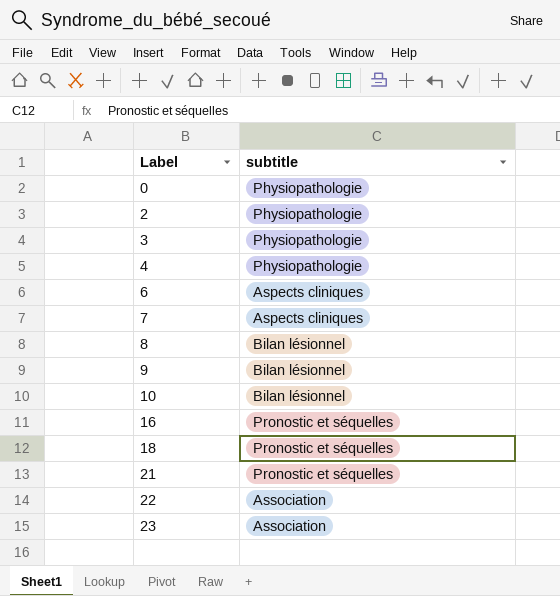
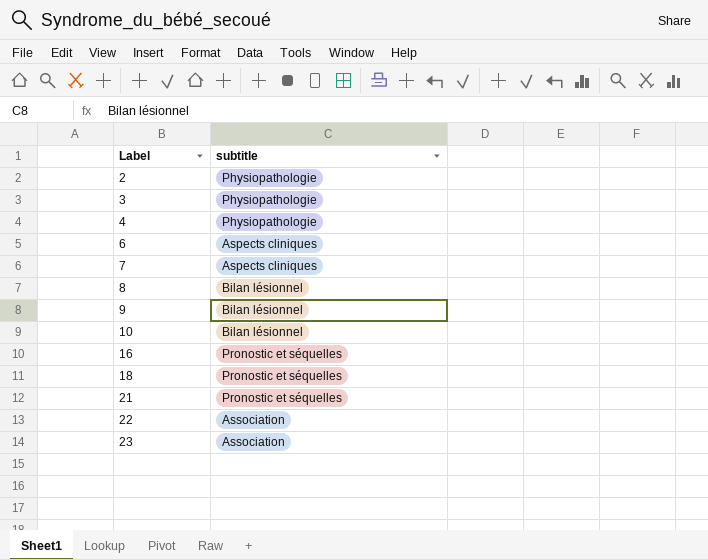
row 0: Physiopathologie -> none

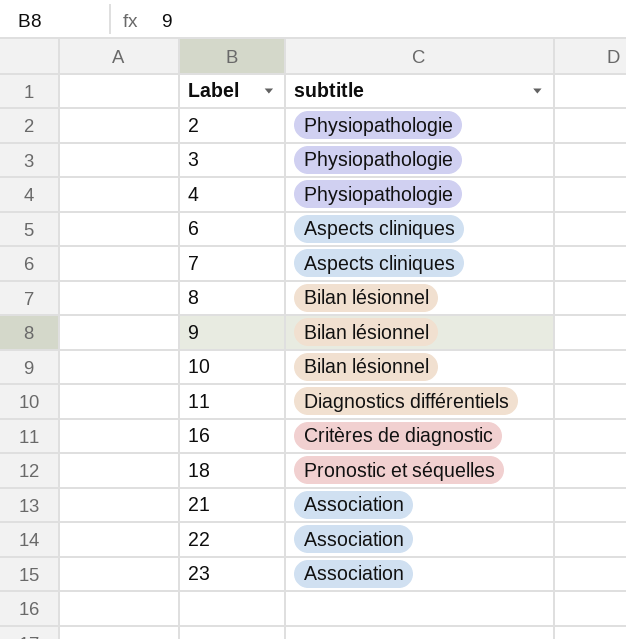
row 11: none -> Diagnostics différentiels
16 | subtitle: Pronostic et séquelles -> Critères de diagnostic
21 | subtitle: Pronostic et séquelles -> Association

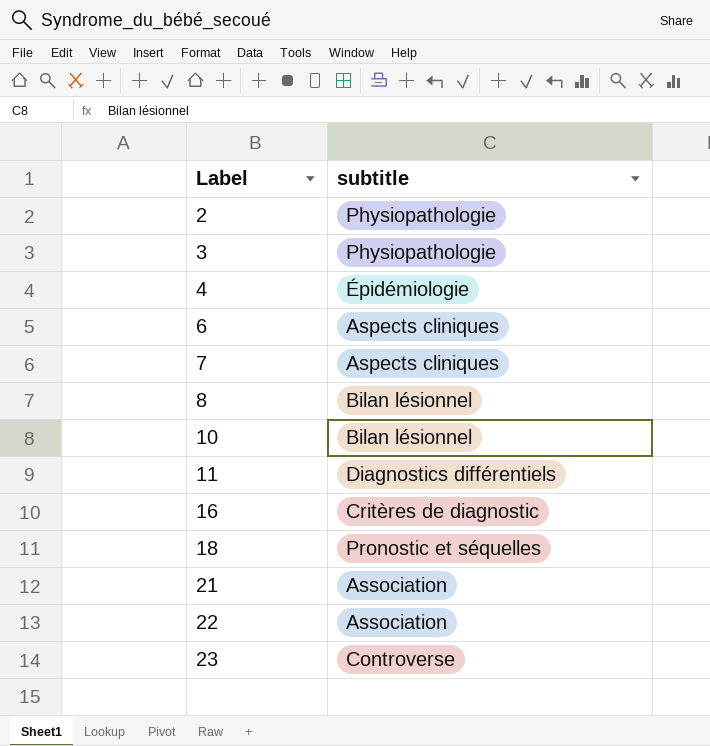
row 9: Bilan lésionnel -> none
4 | subtitle: Physiopathologie -> Épidémiologie
23 | subtitle: Association -> Controverse

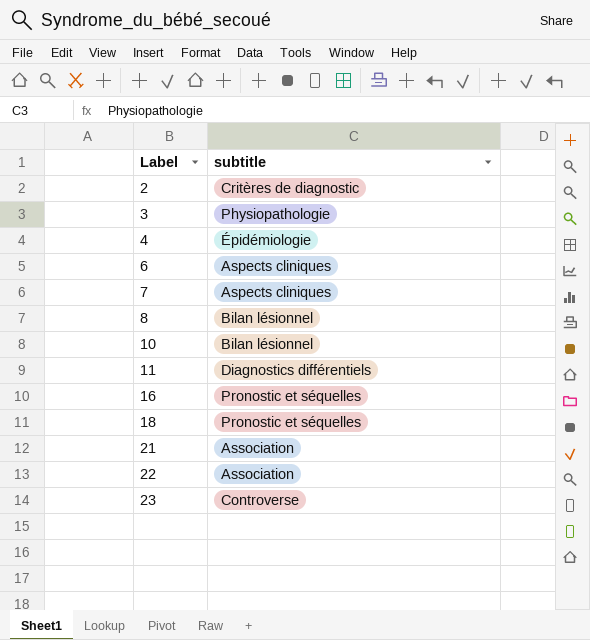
2 | subtitle: Physiopathologie -> Critères de diagnostic
16 | subtitle: Critères de diagnostic -> Pronostic et séquelles

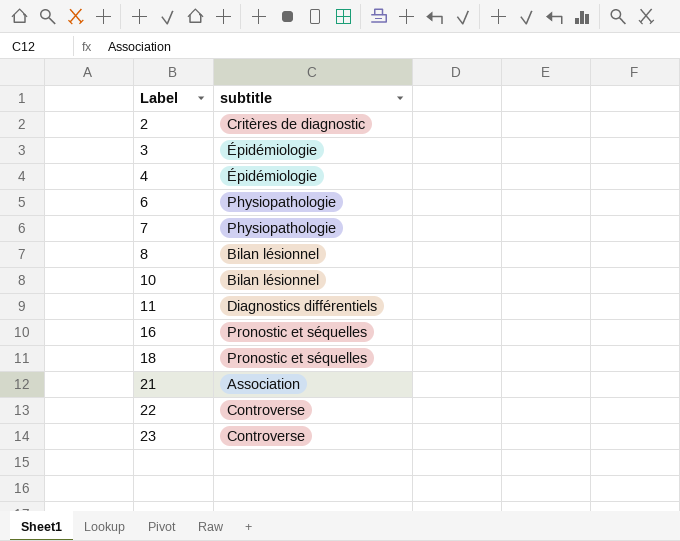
3 | subtitle: Physiopathologie -> Épidémiologie
6 | subtitle: Aspects cliniques -> Physiopathologie
7 | subtitle: Aspects cliniques -> Physiopathologie
22 | subtitle: Association -> Controverse

